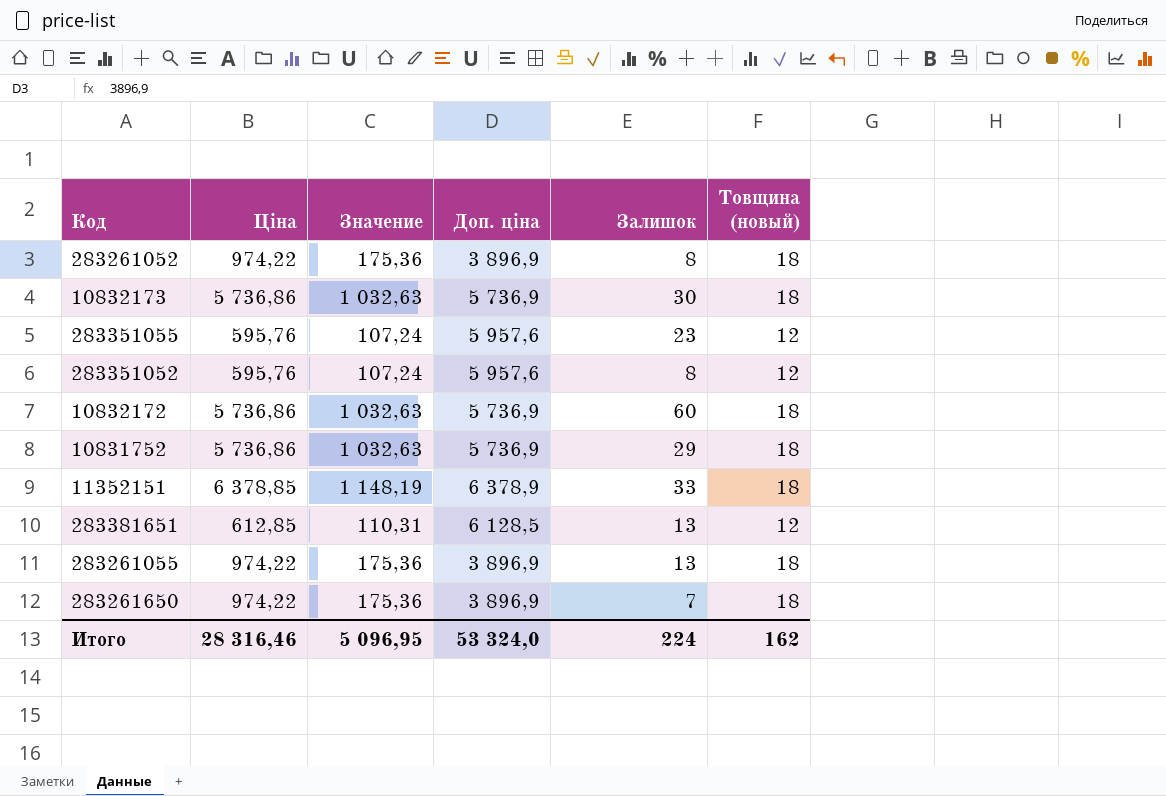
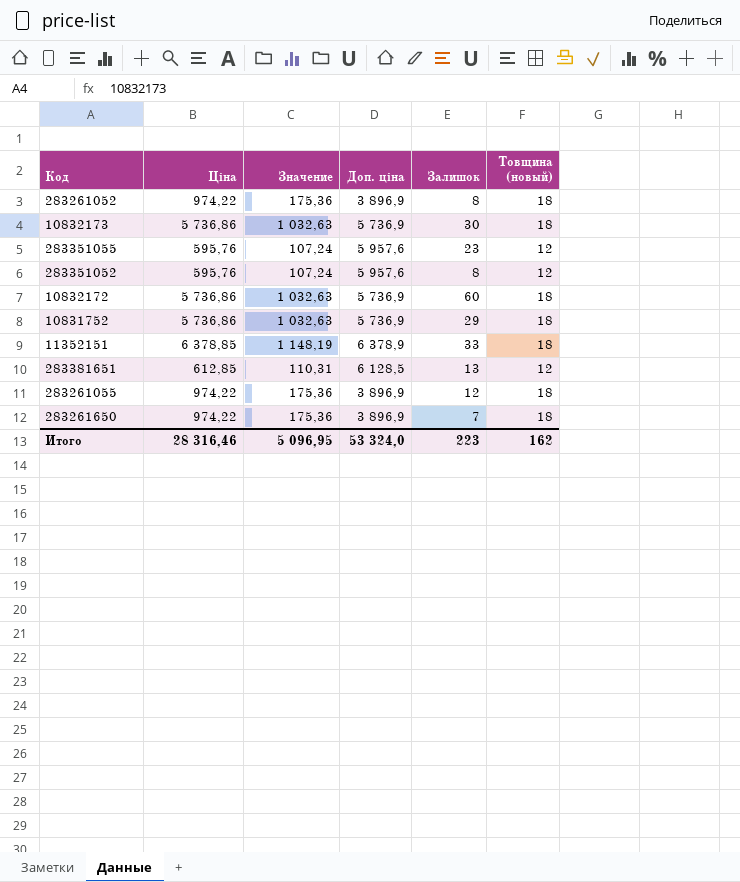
283261055 | Залишок: 13 -> 12
Итого | Залишок: 224 -> 223

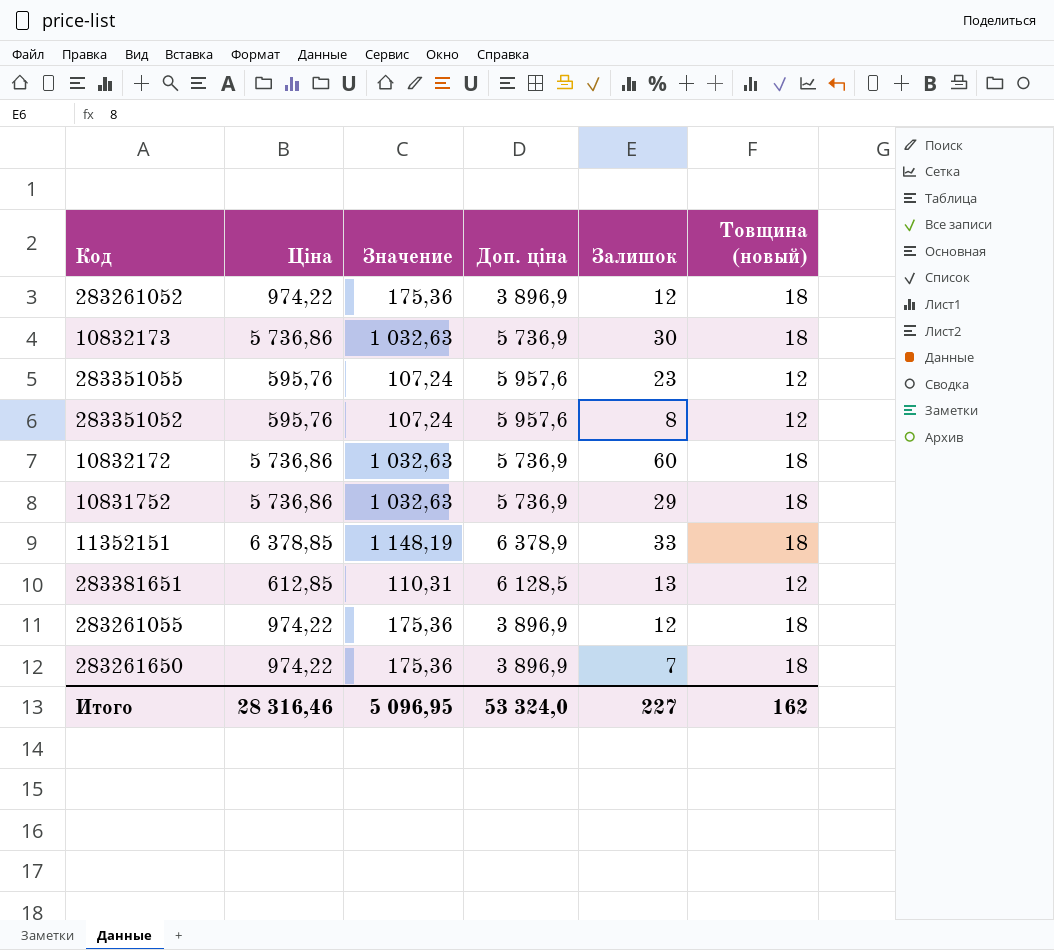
283261052 | Залишок: 8 -> 12
Итого | Залишок: 223 -> 227

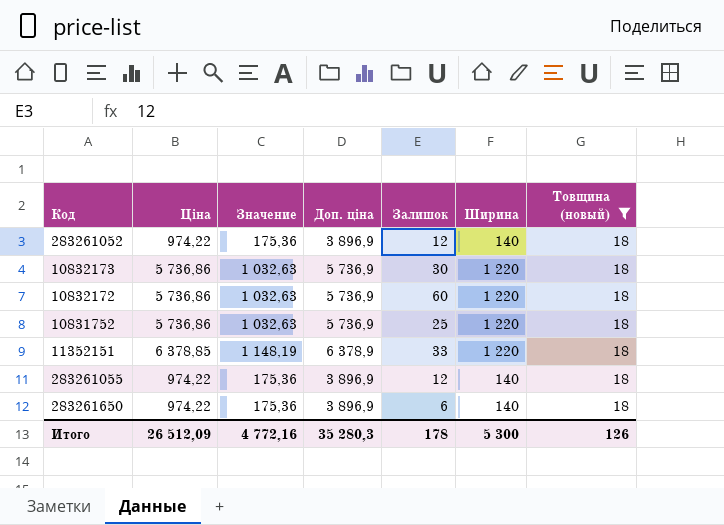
filter: none -> Товщина (новый) = 18
column Ширина | position: none -> 6
10831752 | Залишок: 29 -> 25
283261650 | Залишок: 7 -> 6
Итого | Ціна: 28 316,46 -> 26 512,09
Итого | Значение: 5 096,95 -> 4 772,16
Итого | Доп. ціна: 53 324,0 -> 35 280,3
Итого | Залишок: 227 -> 178
Итого | Товщина (новый): 162 -> 126

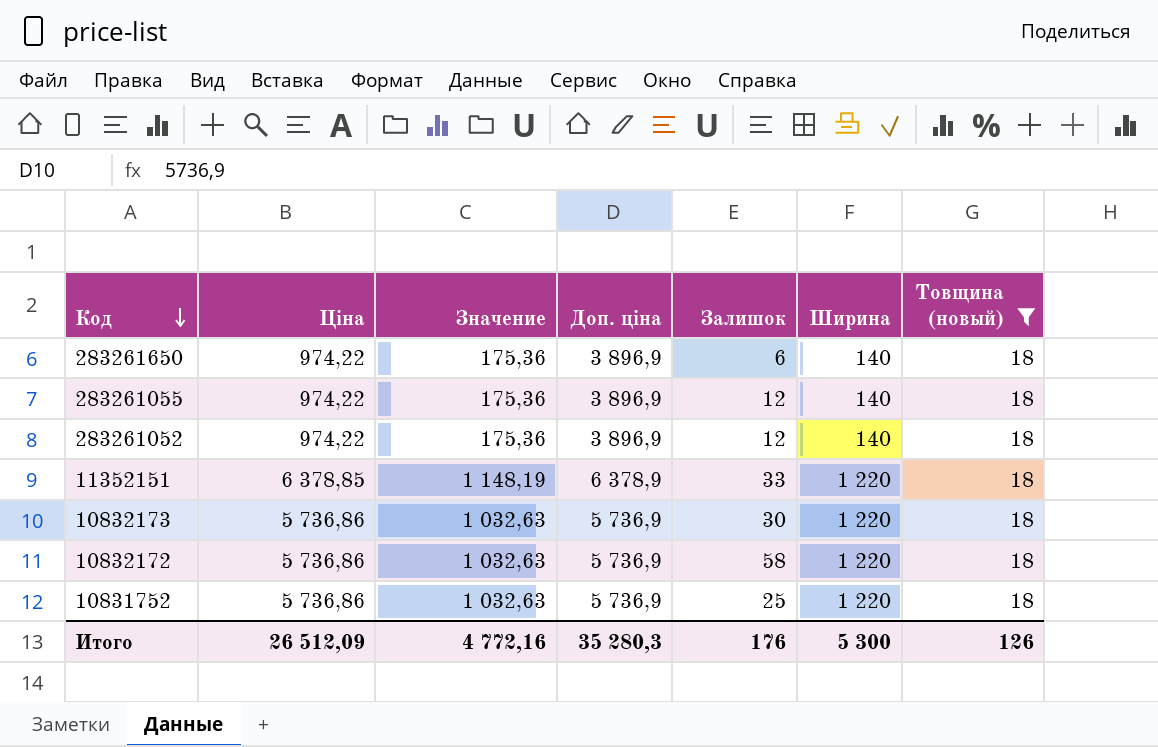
row order: none -> Код descending
10832172 | Залишок: 60 -> 58
Итого | Залишок: 178 -> 176

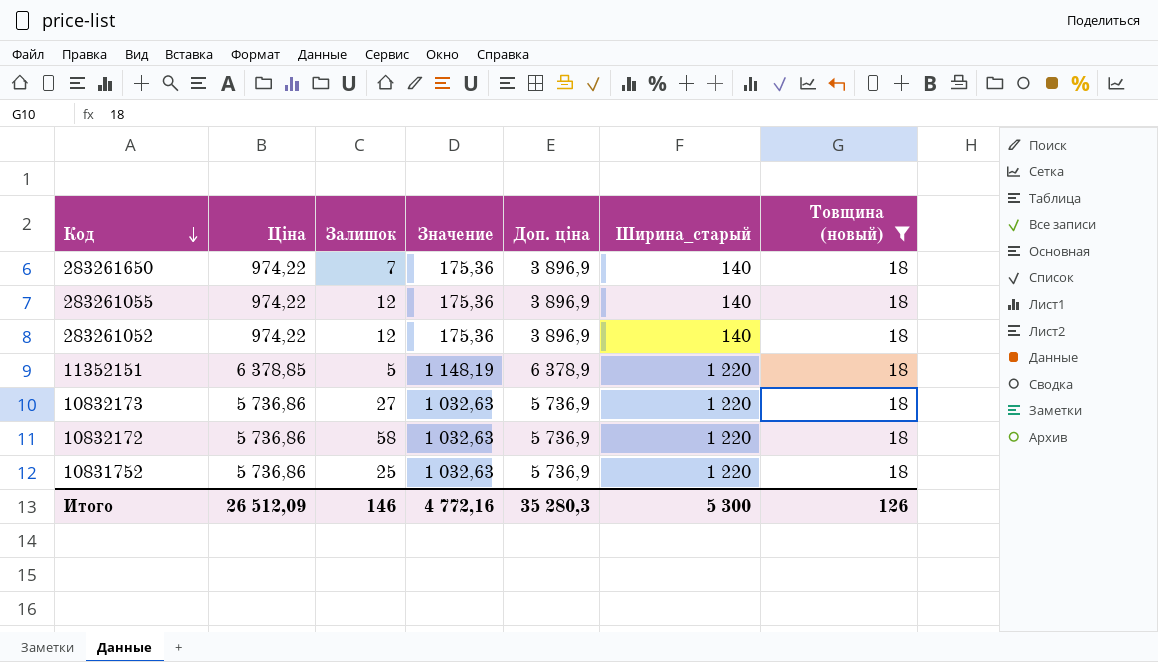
column Залишок | position: 5 -> 3
column name: Ширина -> Ширина_старый
283261650 | Залишок: 6 -> 7
11352151 | Залишок: 33 -> 5
10832173 | Залишок: 30 -> 27
Итого | Залишок: 176 -> 146

